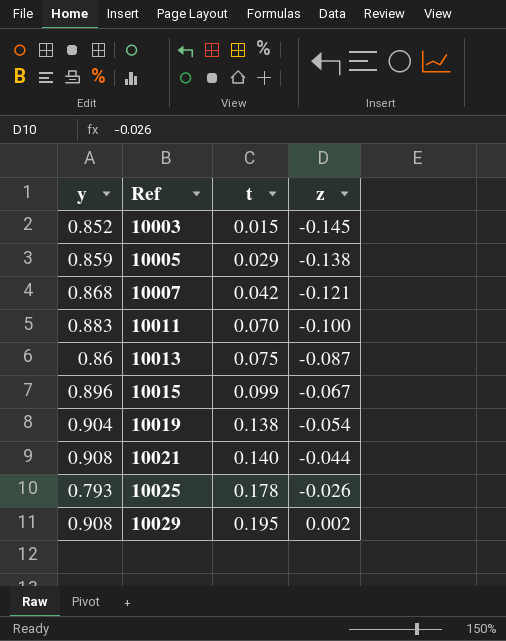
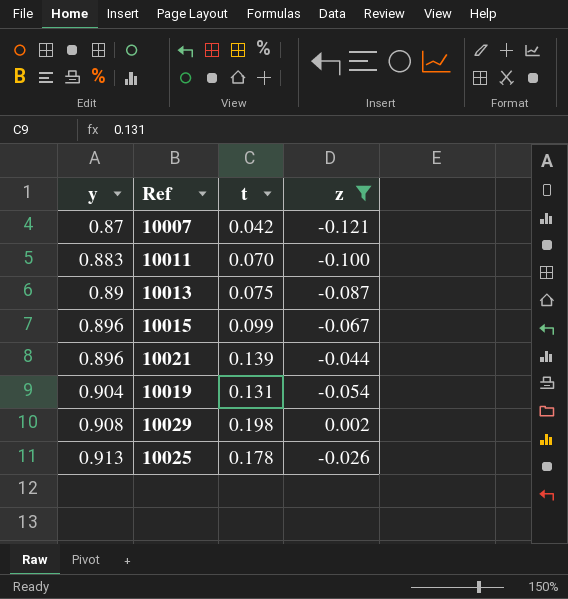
filter: none -> z >= -0.121
row order: Ref ascending -> y ascending
10007 | y: 0.868 -> 0.87
10013 | y: 0.86 -> 0.89
10021 | y: 0.908 -> 0.896
10021 | t: 0.140 -> 0.139
10019 | t: 0.138 -> 0.131
10029 | t: 0.195 -> 0.198
10025 | y: 0.793 -> 0.913

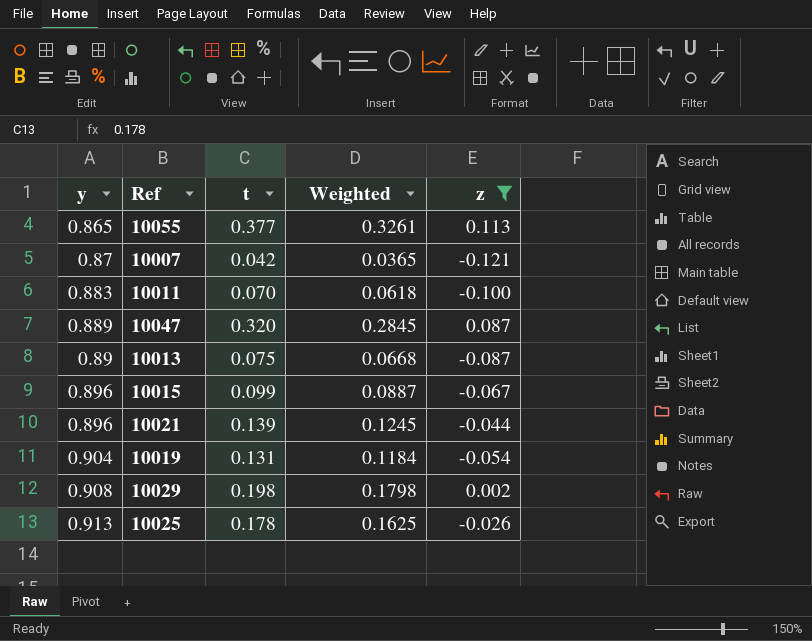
column Weighted | formula: none -> [y] * [t]
row 10055: none -> 0.865 | 0.377 | 0.3261 | 0.113
row 10047: none -> 0.889 | 0.320 | 0.2845 | 0.087

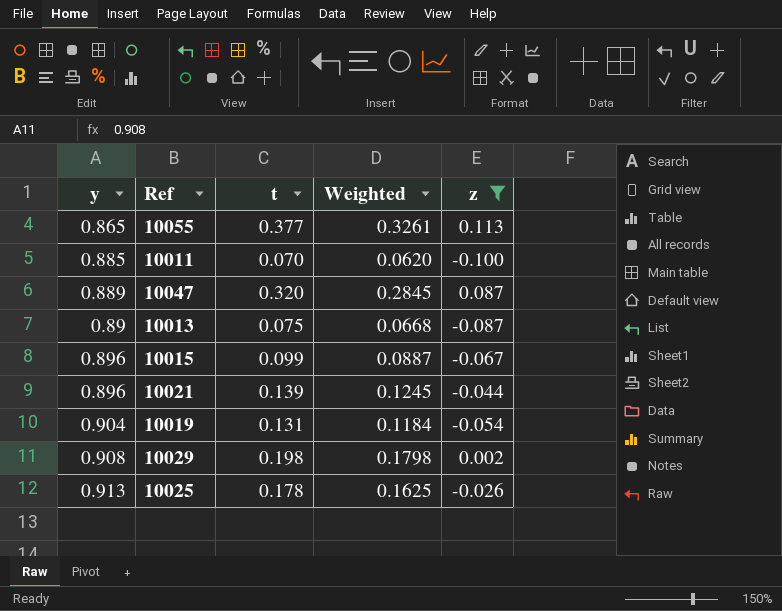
row 10007: 0.87 | 0.042 | 0.0365 | -0.121 -> none
10011 | y: 0.883 -> 0.885
10011 | Weighted: 0.0618 -> 0.0620

